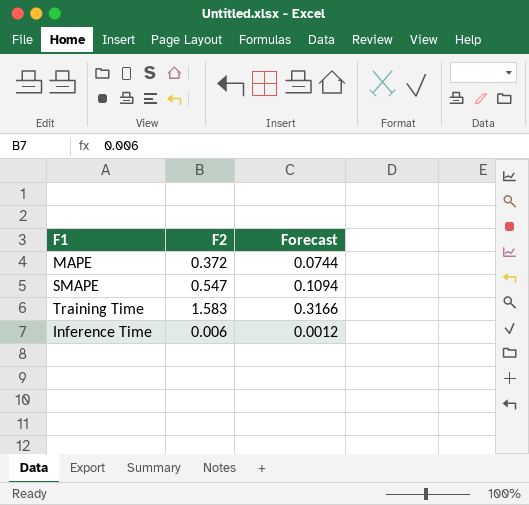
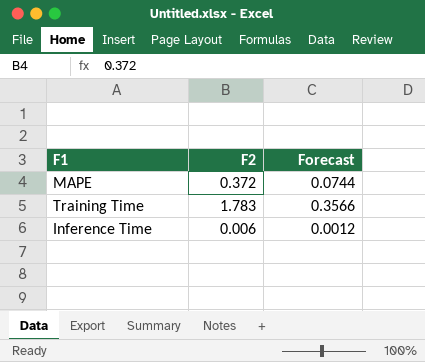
row SMAPE: 0.547 | 0.1094 -> none
Training Time | F2: 1.583 -> 1.783
Training Time | Forecast: 0.3166 -> 0.3566

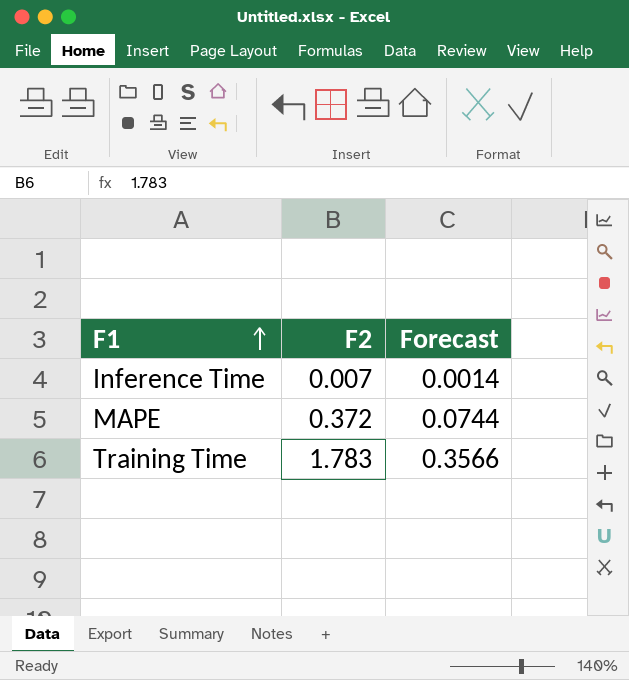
row order: none -> F1 ascending
Inference Time | F2: 0.006 -> 0.007
Inference Time | Forecast: 0.0012 -> 0.0014

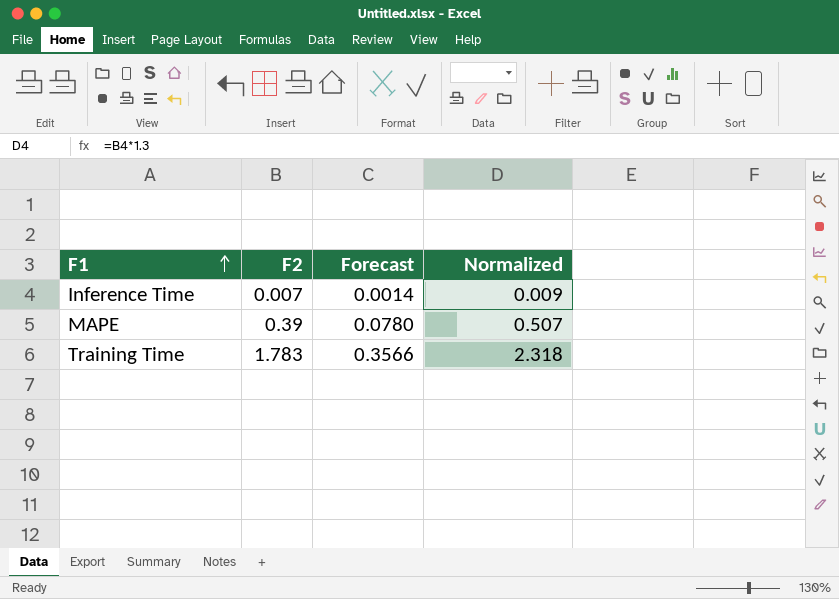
column Normalized | formula: none -> [F2] * 1.3
MAPE | F2: 0.372 -> 0.39
MAPE | Forecast: 0.0744 -> 0.0780

